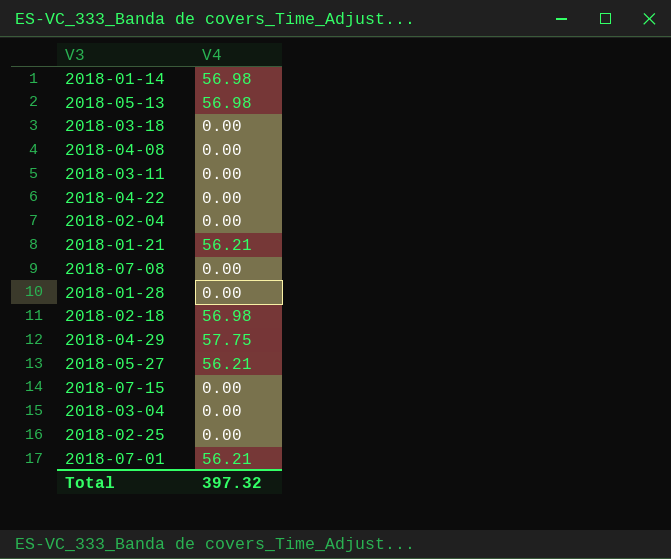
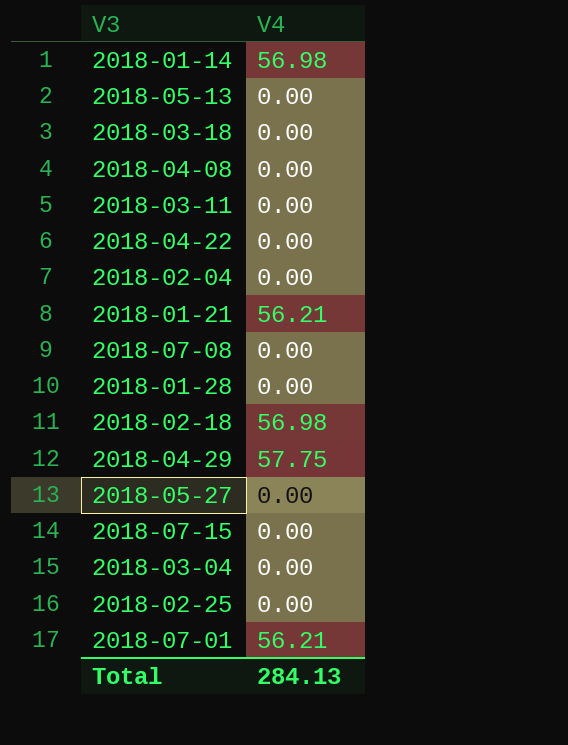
2018-05-13 | V4: 56.98 -> 0.00
2018-05-27 | V4: 56.21 -> 0.00
Total | V4: 397.32 -> 284.13

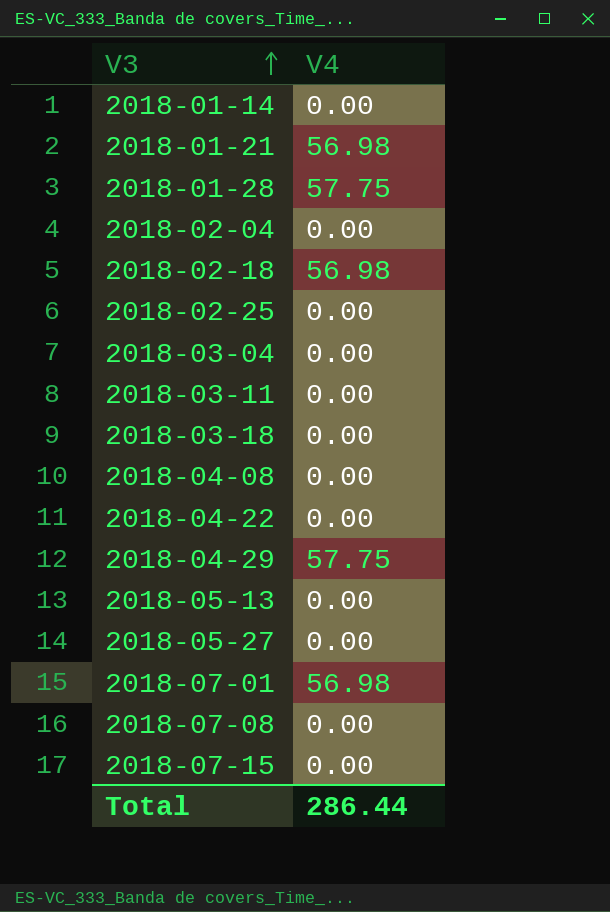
row order: none -> V3 ascending
2018-01-14 | V4: 56.98 -> 0.00
2018-01-21 | V4: 56.21 -> 56.98
2018-01-28 | V4: 0.00 -> 57.75
2018-07-01 | V4: 56.21 -> 56.98
Total | V4: 284.13 -> 286.44

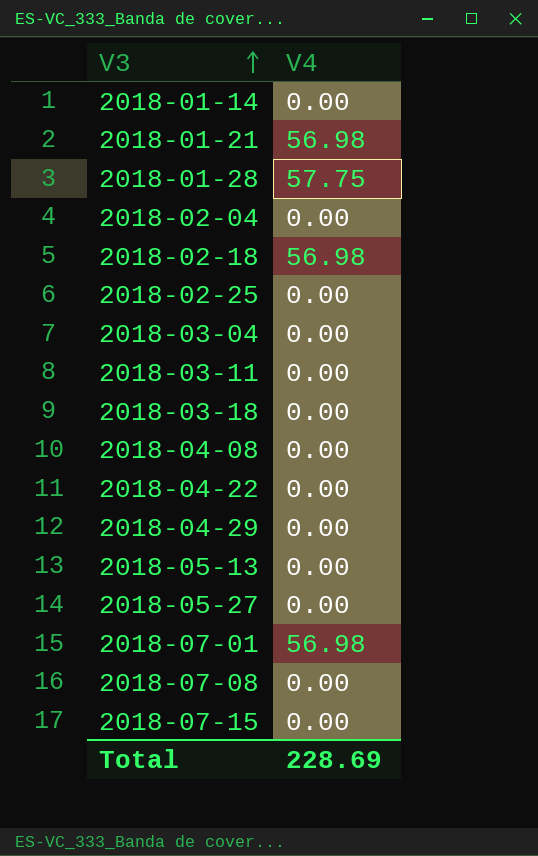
2018-04-29 | V4: 57.75 -> 0.00
Total | V4: 286.44 -> 228.69

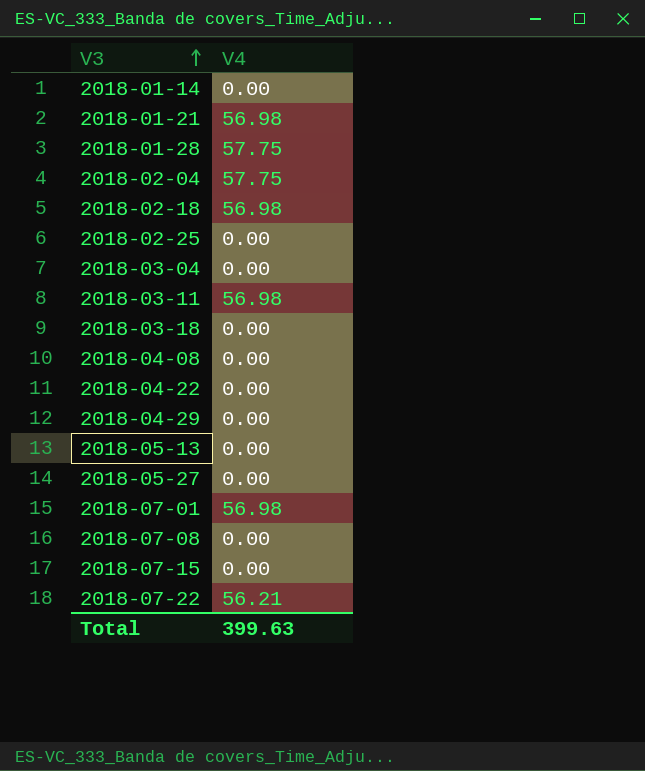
2018-02-04 | V4: 0.00 -> 57.75
2018-03-11 | V4: 0.00 -> 56.98
row 2018-07-22: none -> 56.21
Total | V4: 228.69 -> 399.63

